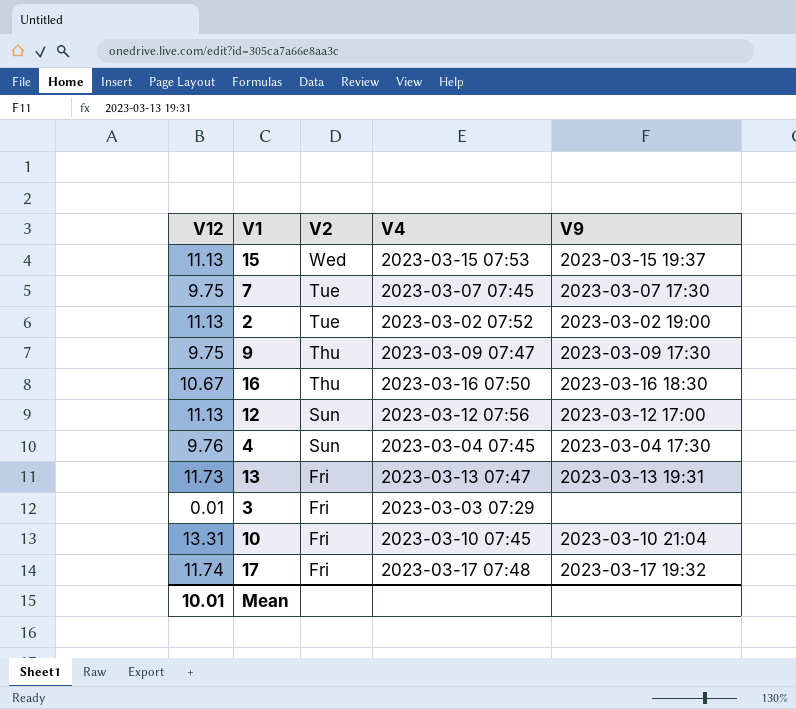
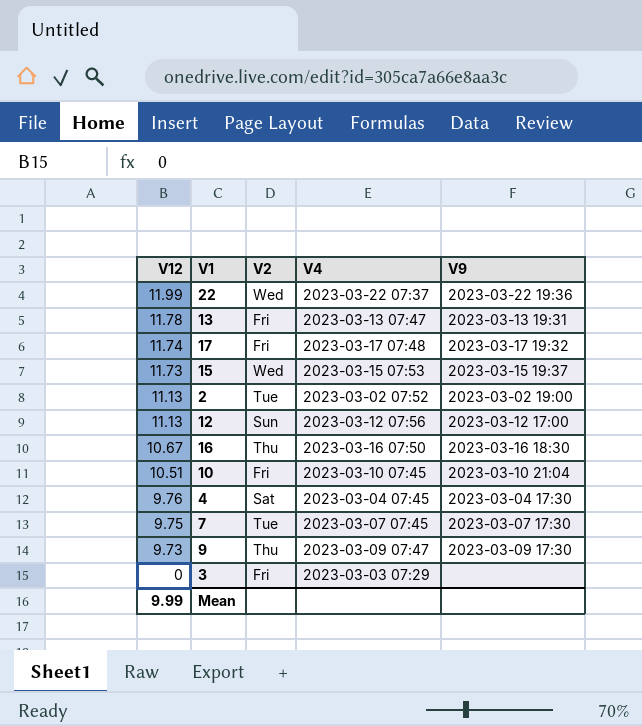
row order: V2 descending -> V12 descending
row 22: none -> 11.99 | Wed | 2023-03-22 07:37 | 2023-03-22 19:36
13 | V12: 11.73 -> 11.78
15 | V12: 11.13 -> 11.73
10 | V12: 13.31 -> 10.51
4 | V2: Sun -> Sat
9 | V12: 9.75 -> 9.73
3 | V12: 0.01 -> 0
Mean | V12: 10.01 -> 9.99

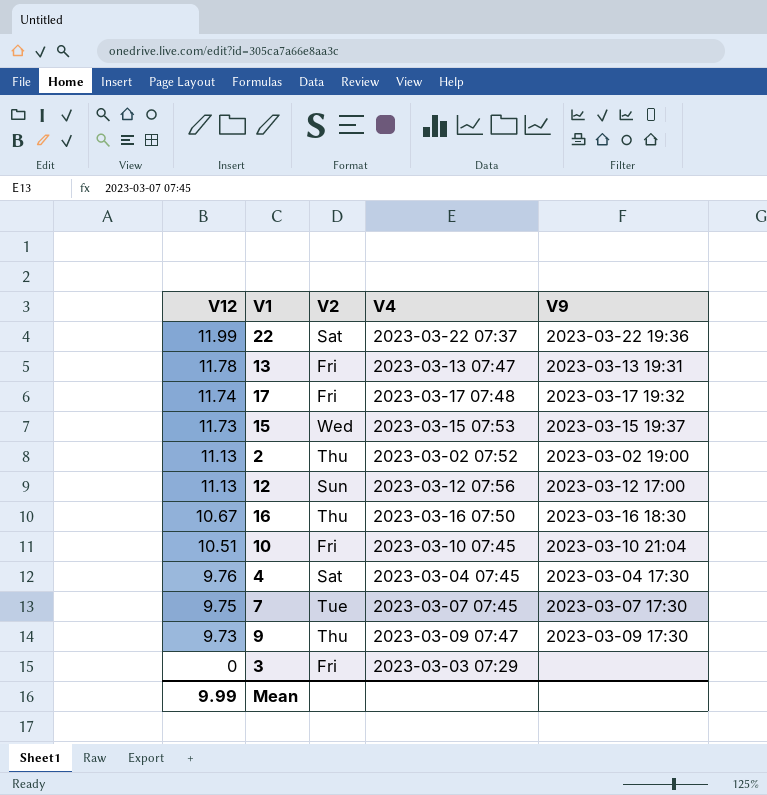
22 | V2: Wed -> Sat
2 | V2: Tue -> Thu

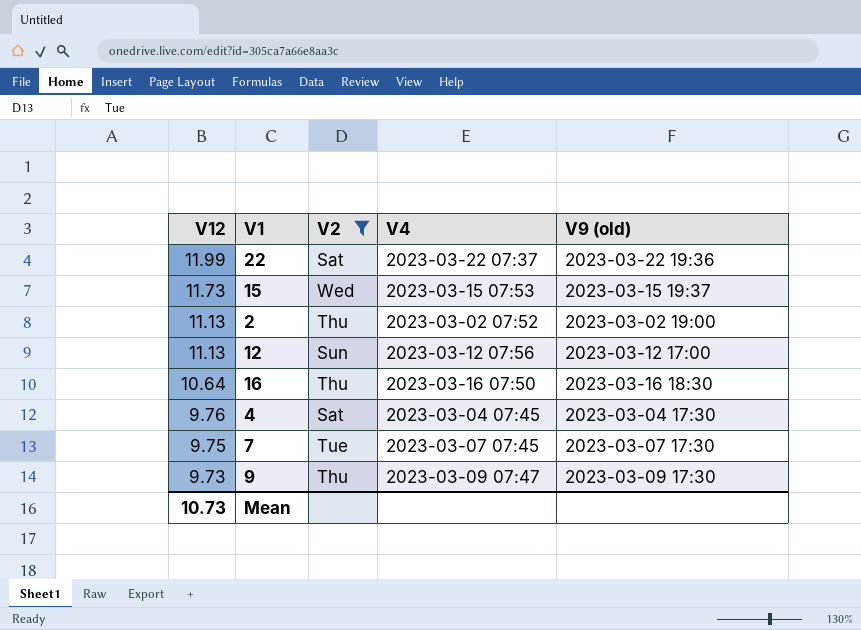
filter: none -> V2 != Fri
column name: V9 -> V9 (old)
16 | V12: 10.67 -> 10.64
Mean | V12: 9.99 -> 10.73

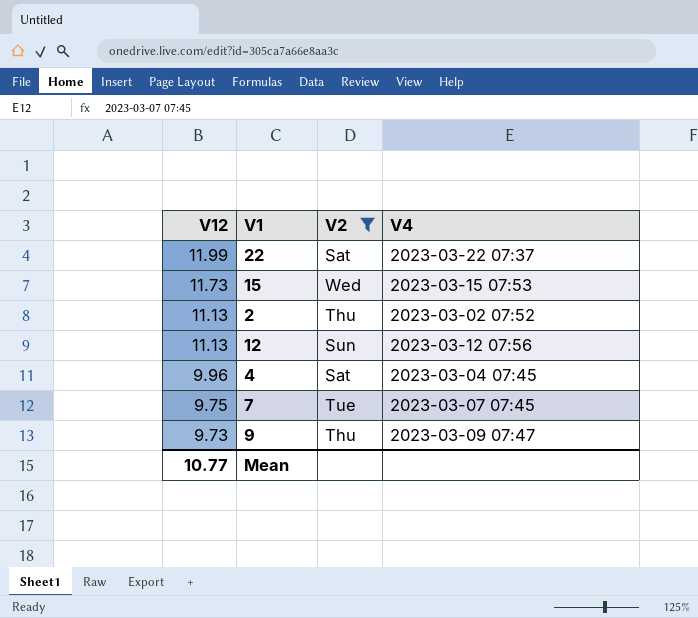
column V9 (old) | position: 5 -> none
row 16: 10.64 | Thu | 2023-03-16 07:50 | 2023-03-16 18:30 -> none
4 | V12: 9.76 -> 9.96
Mean | V12: 10.73 -> 10.77

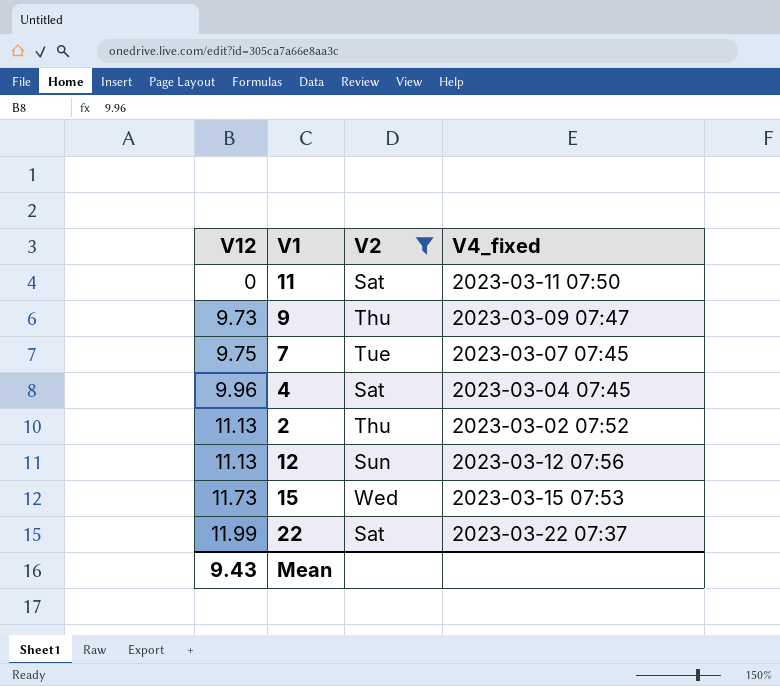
row order: V12 descending -> V12 ascending
column name: V4 -> V4_fixed
row 11: none -> 0 | Sat | 2023-03-11 07:50
Mean | V12: 10.77 -> 9.43

